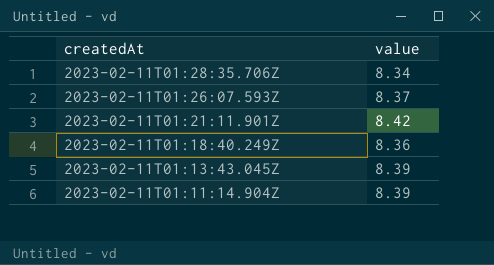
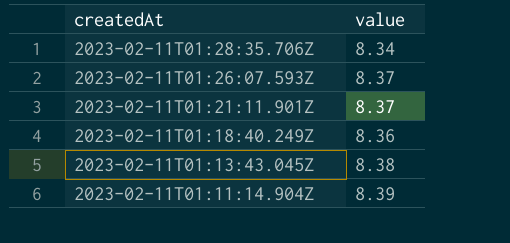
2023-02-11T01:21:11.901Z | value: 8.42 -> 8.37
2023-02-11T01:13:43.045Z | value: 8.39 -> 8.38

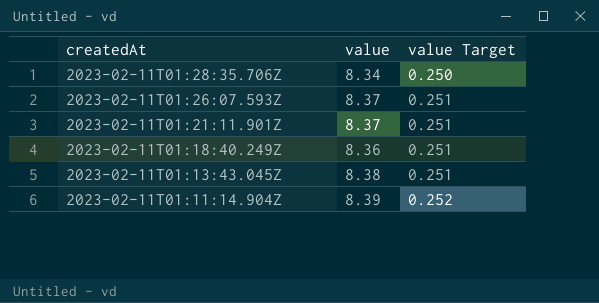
column value Target | formula: none -> [value] * 0.03

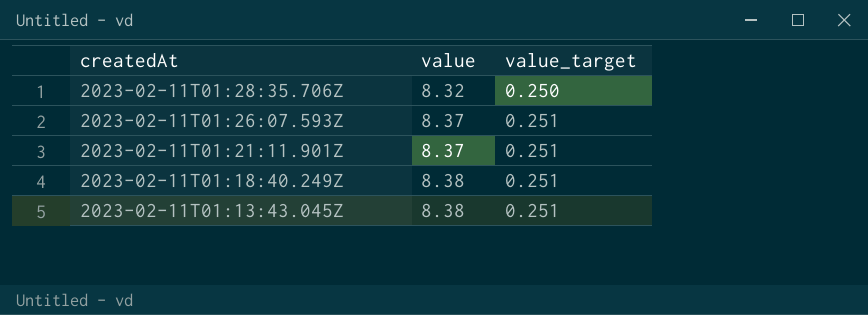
column name: value Target -> value_target
row 2023-02-11T01:11:14.904Z: 8.39 | 0.252 -> none
2023-02-11T01:28:35.706Z | value: 8.34 -> 8.32
2023-02-11T01:18:40.249Z | value: 8.36 -> 8.38

